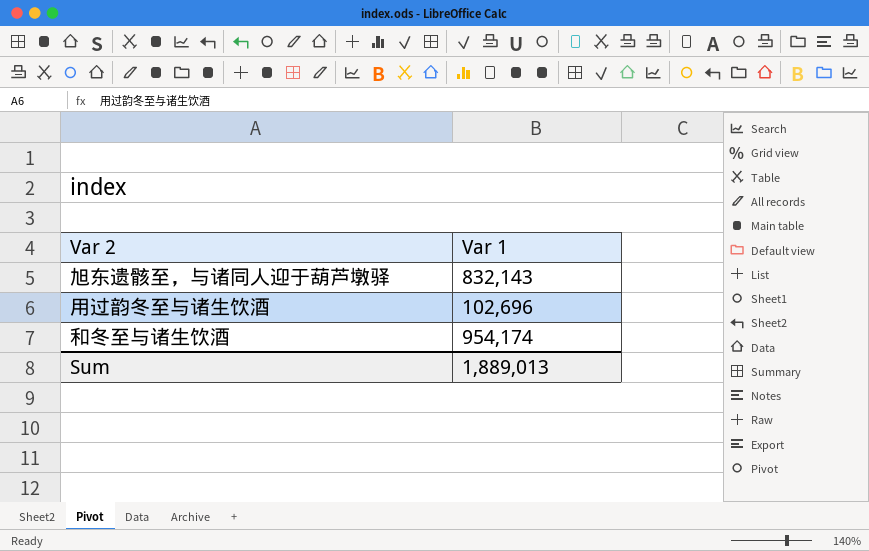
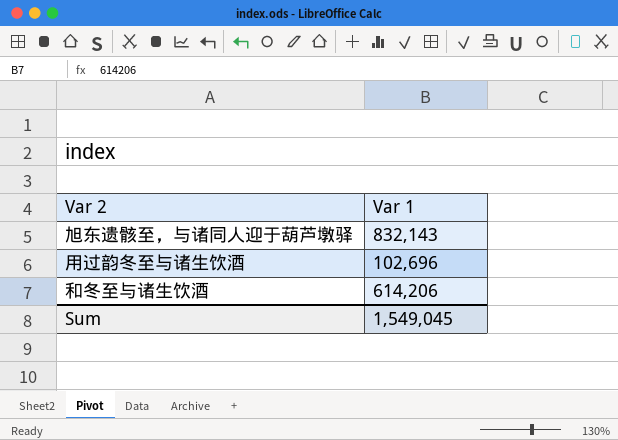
和冬至与诸生饮酒 | Var 1: 954,174 -> 614,206
Sum | Var 1: 1,889,013 -> 1,549,045

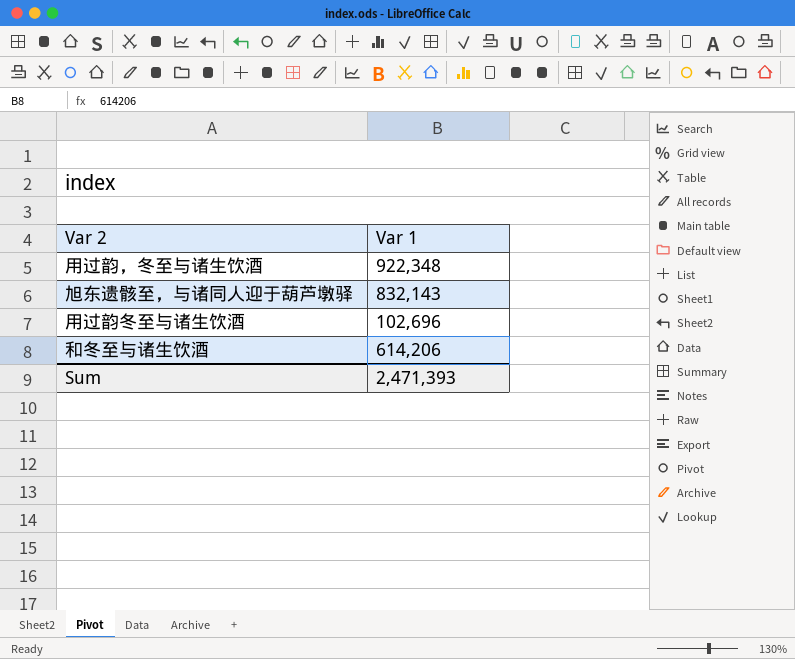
row 用过韵，冬至与诸生饮酒: none -> 922,348
Sum | Var 1: 1,549,045 -> 2,471,393

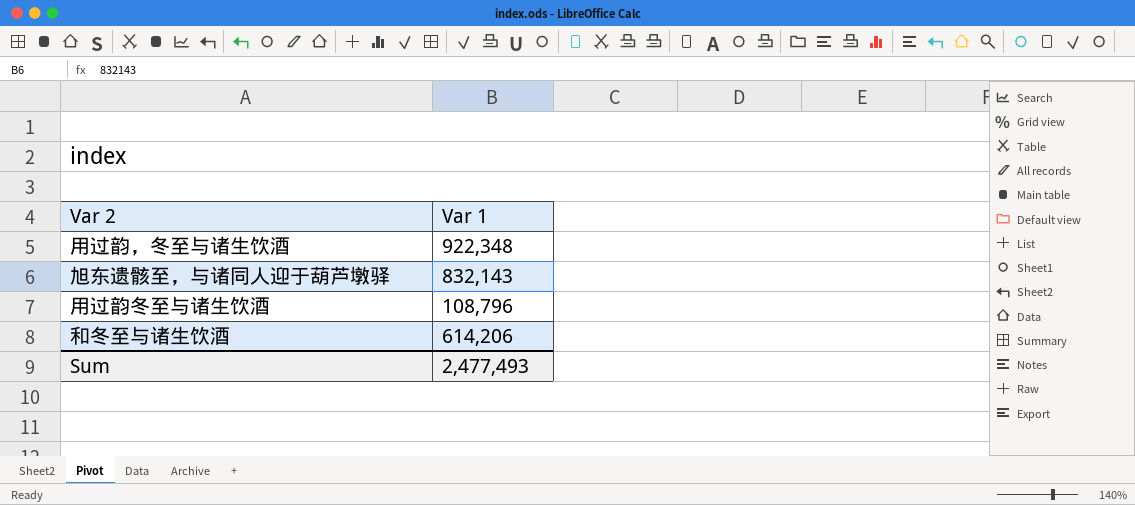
用过韵冬至与诸生饮酒 | Var 1: 102,696 -> 108,796
Sum | Var 1: 2,471,393 -> 2,477,493

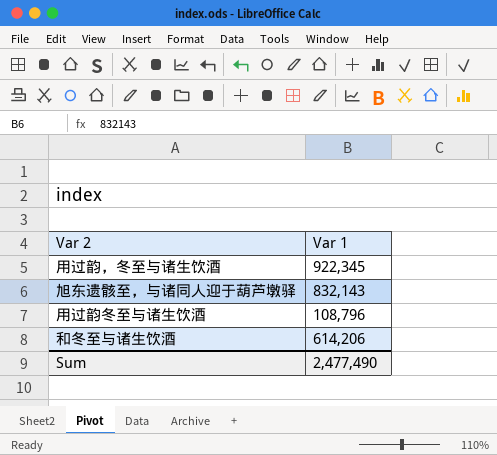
用过韵，冬至与诸生饮酒 | Var 1: 922,348 -> 922,345
Sum | Var 1: 2,477,493 -> 2,477,490

